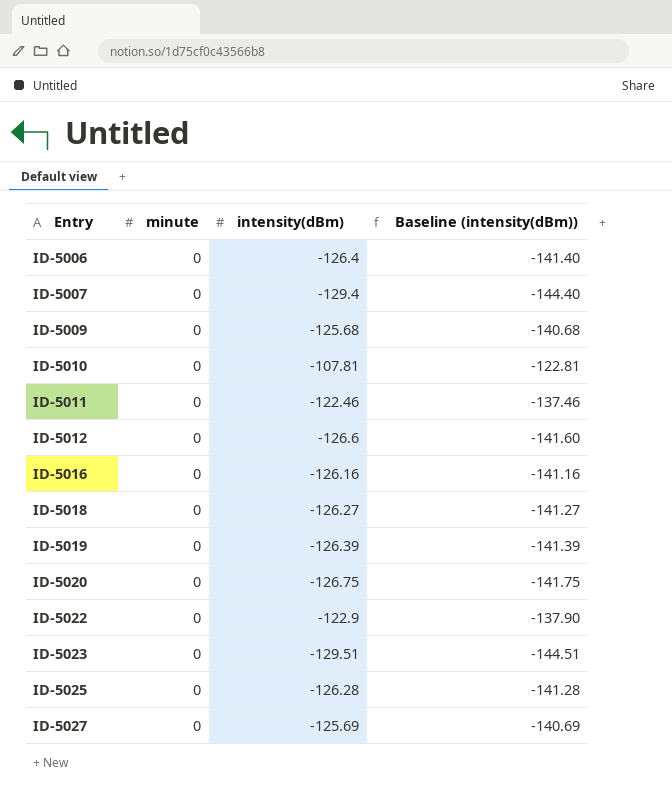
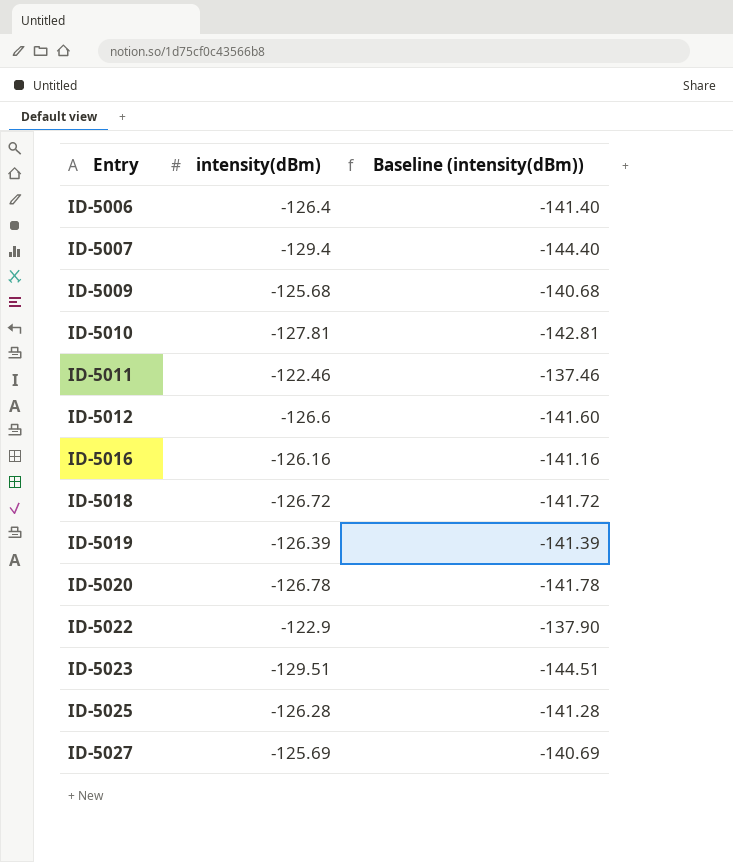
column minute | position: 2 -> none
ID-5010 | intensity(dBm): -107.81 -> -127.81
ID-5010 | Baseline (intensity(dBm)): -122.81 -> -142.81
ID-5018 | intensity(dBm): -126.27 -> -126.72
ID-5018 | Baseline (intensity(dBm)): -141.27 -> -141.72
ID-5020 | intensity(dBm): -126.75 -> -126.78
ID-5020 | Baseline (intensity(dBm)): -141.75 -> -141.78

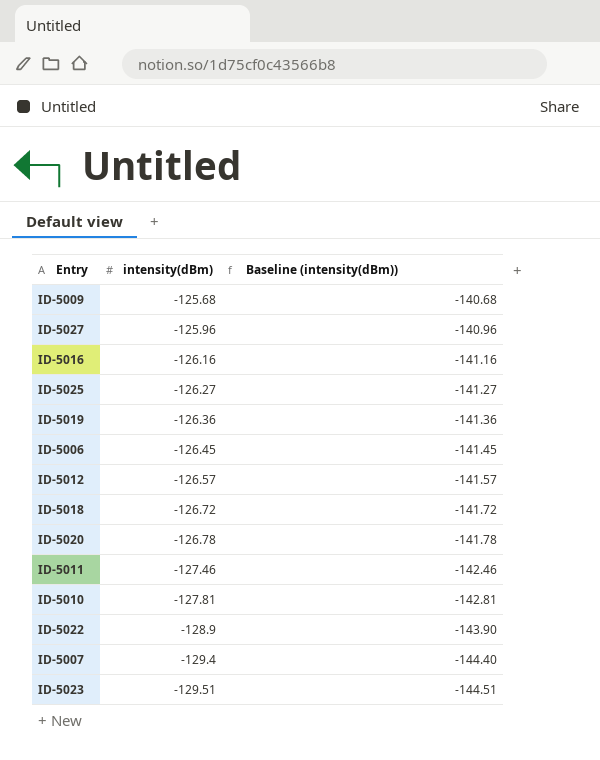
row order: Entry ascending -> intensity(dBm) descending
ID-5027 | intensity(dBm): -125.69 -> -125.96
ID-5027 | Baseline (intensity(dBm)): -140.69 -> -140.96
ID-5025 | intensity(dBm): -126.28 -> -126.27
ID-5025 | Baseline (intensity(dBm)): -141.28 -> -141.27
ID-5019 | intensity(dBm): -126.39 -> -126.36
ID-5019 | Baseline (intensity(dBm)): -141.39 -> -141.36
ID-5006 | intensity(dBm): -126.4 -> -126.45
ID-5006 | Baseline (intensity(dBm)): -141.40 -> -141.45
ID-5012 | intensity(dBm): -126.6 -> -126.57
ID-5012 | Baseline (intensity(dBm)): -141.60 -> -141.57
ID-5011 | intensity(dBm): -122.46 -> -127.46
ID-5011 | Baseline (intensity(dBm)): -137.46 -> -142.46
ID-5022 | intensity(dBm): -122.9 -> -128.9
ID-5022 | Baseline (intensity(dBm)): -137.90 -> -143.90

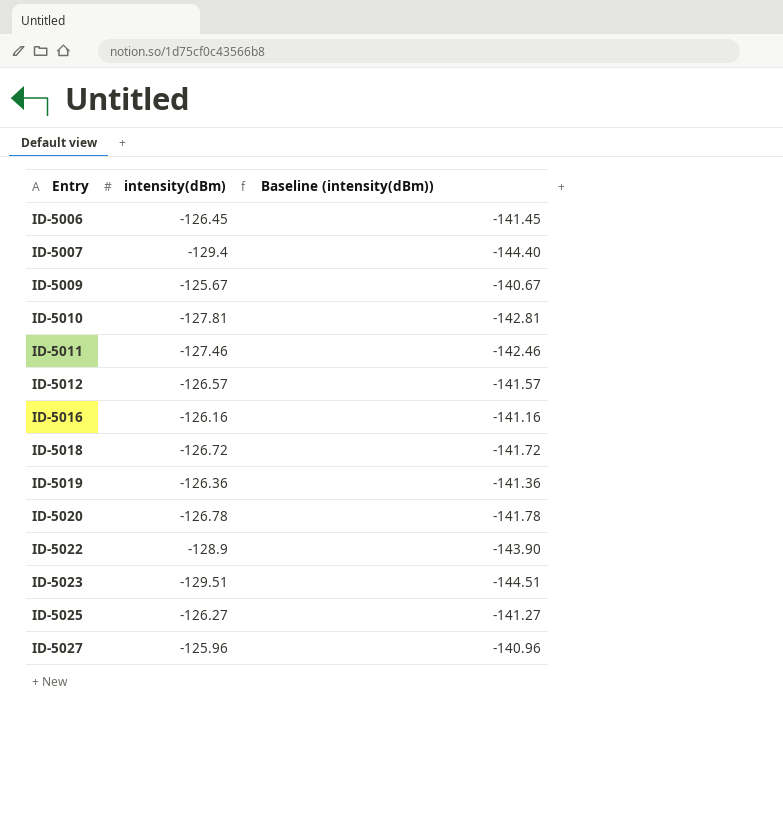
row order: intensity(dBm) descending -> Entry ascending
ID-5009 | intensity(dBm): -125.68 -> -125.67
ID-5009 | Baseline (intensity(dBm)): -140.68 -> -140.67

